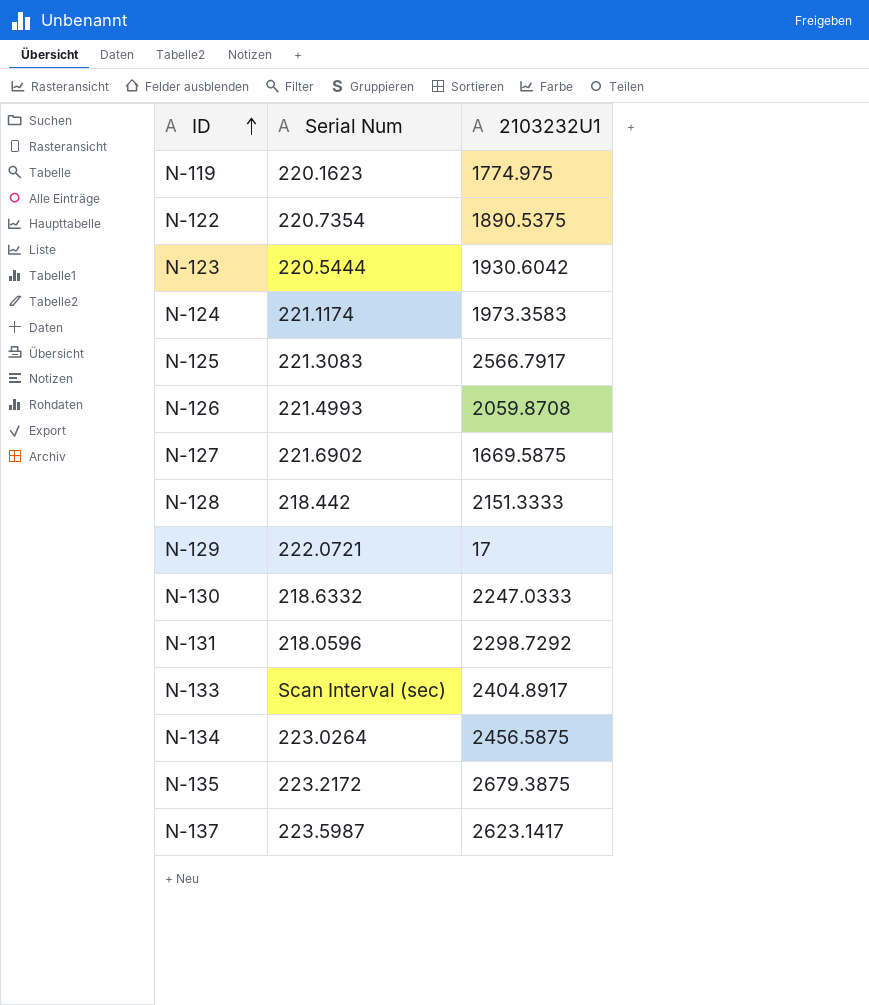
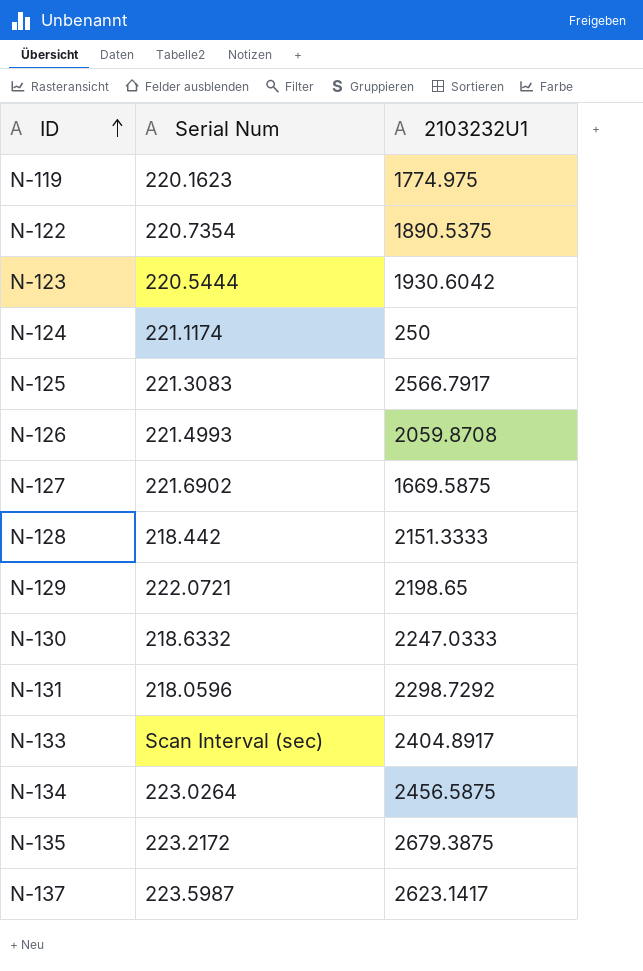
N-124 | 2103232U1: 1973.3583 -> 250
N-129 | 2103232U1: 17 -> 2198.65

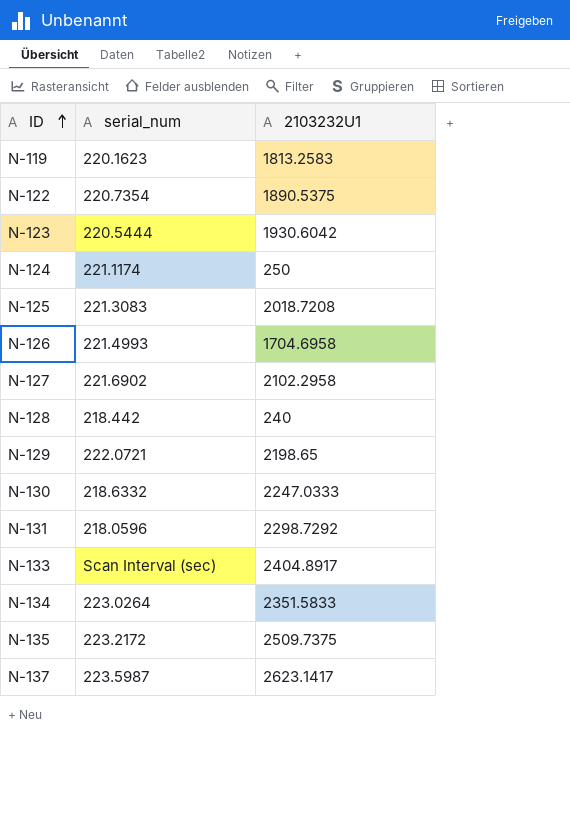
column name: Serial Num -> serial_num
N-119 | 2103232U1: 1774.975 -> 1813.2583
N-125 | 2103232U1: 2566.7917 -> 2018.7208
N-126 | 2103232U1: 2059.8708 -> 1704.6958
N-127 | 2103232U1: 1669.5875 -> 2102.2958
N-128 | 2103232U1: 2151.3333 -> 240
N-134 | 2103232U1: 2456.5875 -> 2351.5833
N-135 | 2103232U1: 2679.3875 -> 2509.7375

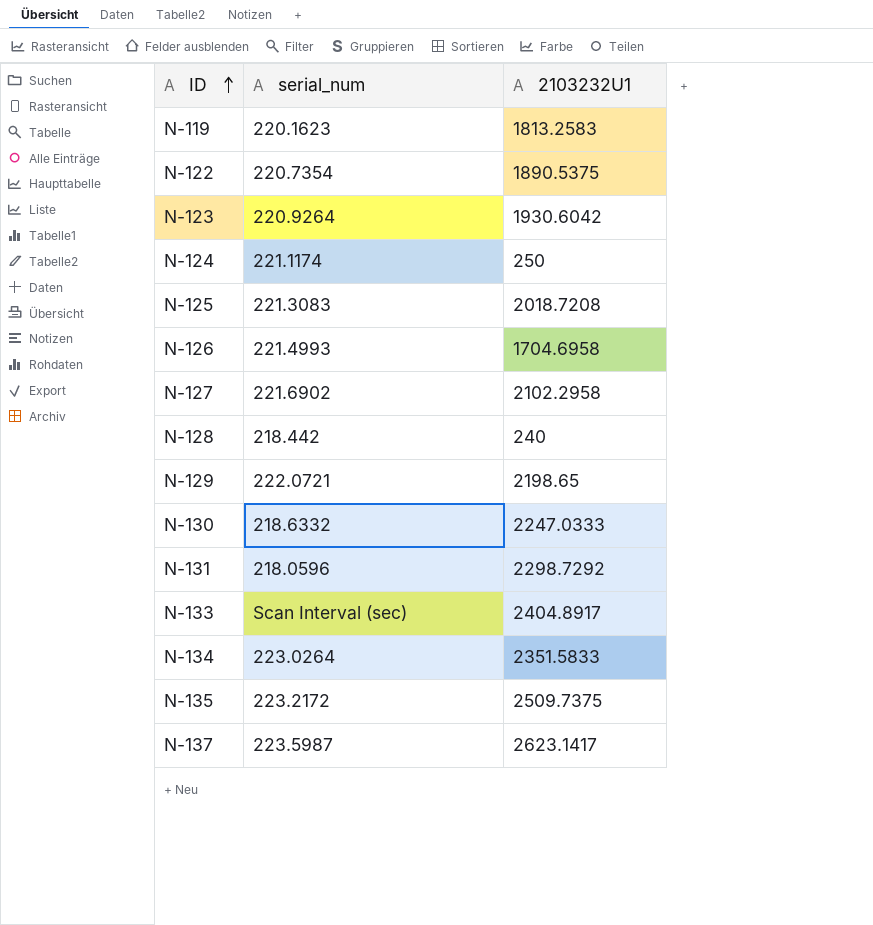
N-123 | serial_num: 220.5444 -> 220.9264

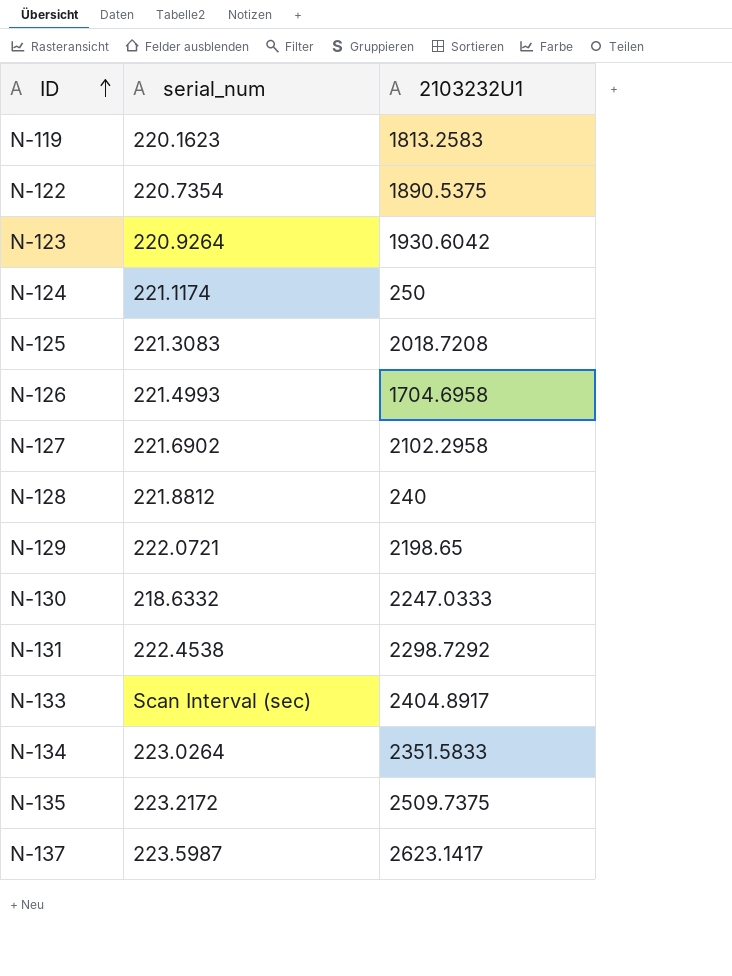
N-128 | serial_num: 218.442 -> 221.8812
N-131 | serial_num: 218.0596 -> 222.4538

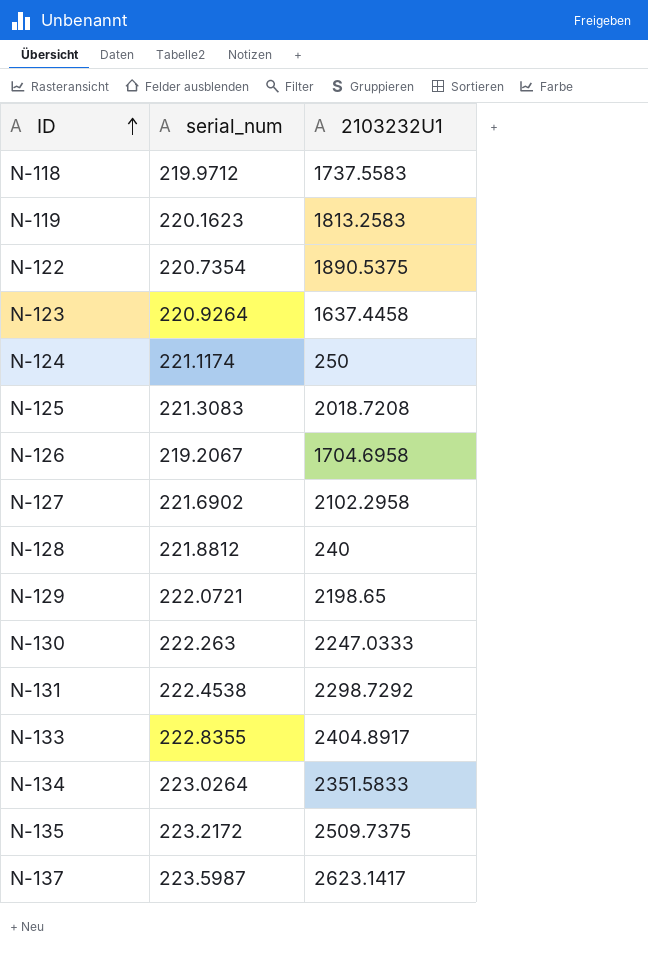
row N-118: none -> 219.9712 | 1737.5583
N-123 | 2103232U1: 1930.6042 -> 1637.4458
N-126 | serial_num: 221.4993 -> 219.2067
N-130 | serial_num: 218.6332 -> 222.263
N-133 | serial_num: Scan Interval (sec) -> 222.8355

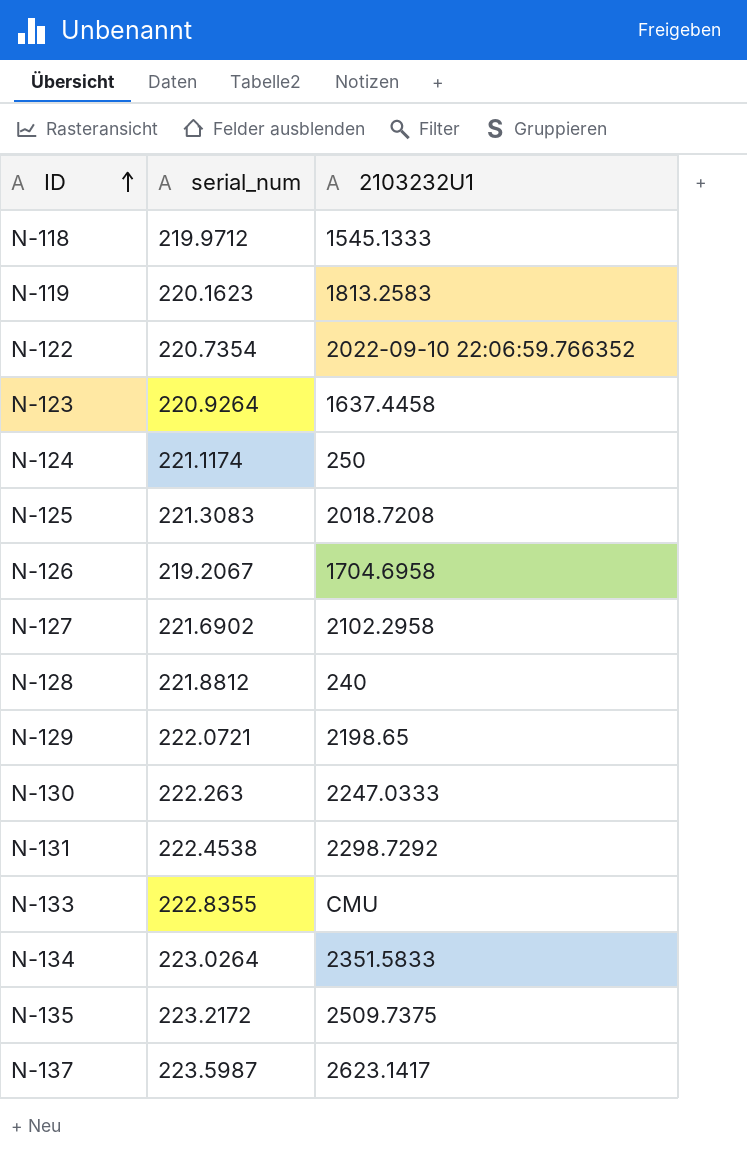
N-118 | 2103232U1: 1737.5583 -> 1545.1333
N-122 | 2103232U1: 1890.5375 -> 2022-09-10 22:06:59.766352
N-133 | 2103232U1: 2404.8917 -> CMU

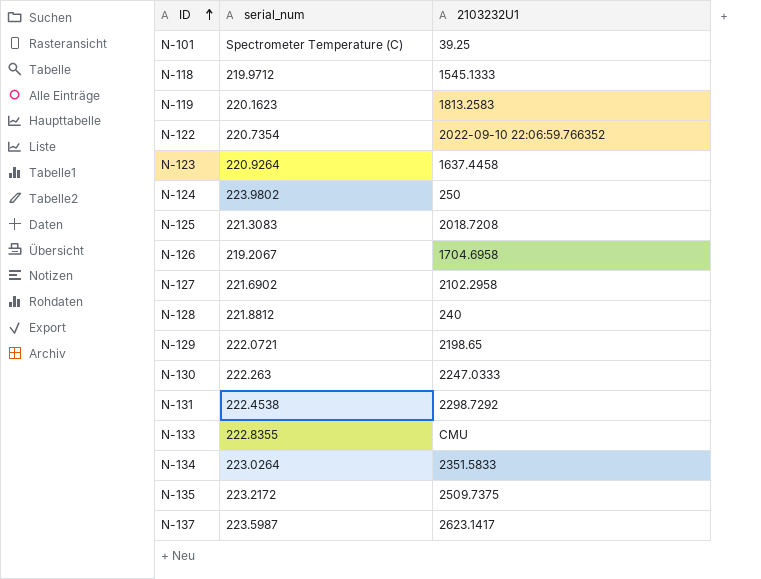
row N-101: none -> Spectrometer Temperature (C) | 39.25
N-124 | serial_num: 221.1174 -> 223.9802

